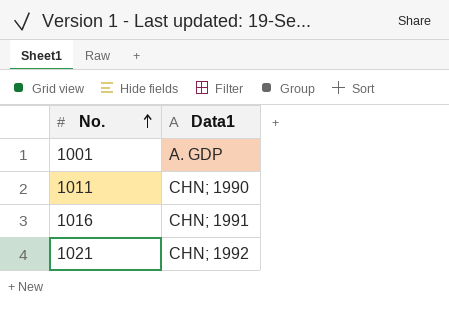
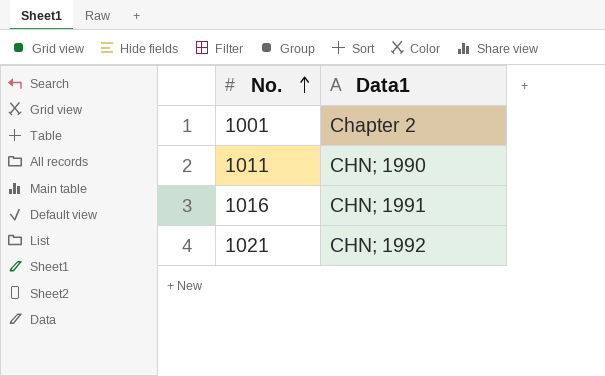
1001 | Data1: A. GDP -> Chapter 2

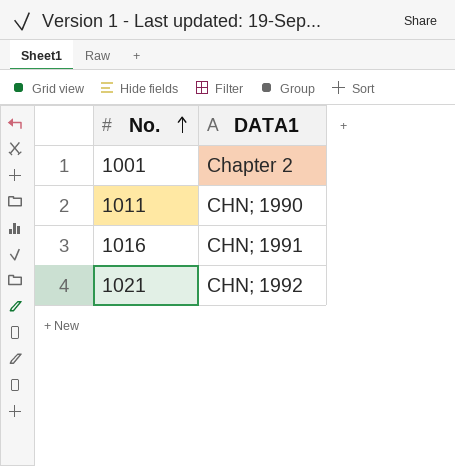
column name: Data1 -> DATA1

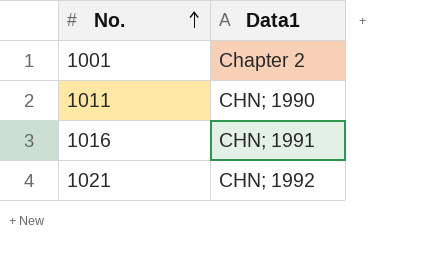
column name: DATA1 -> Data1

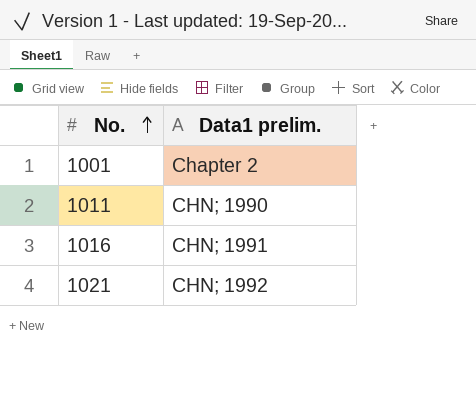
column name: Data1 -> Data1 prelim.

